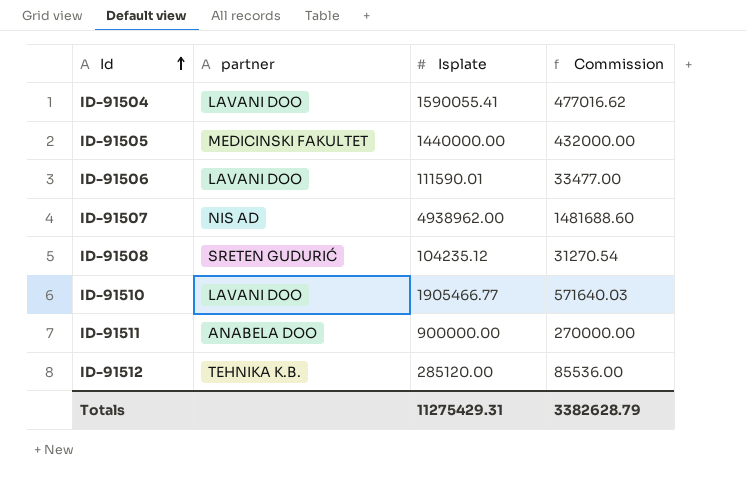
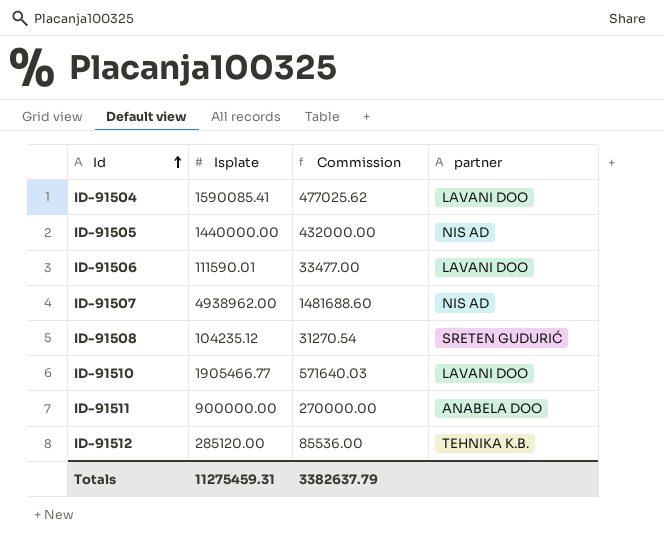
column partner | position: 2 -> 4
ID-91504 | Isplate: 1590055.41 -> 1590085.41
ID-91504 | Commission: 477016.62 -> 477025.62
ID-91505 | partner: MEDICINSKI FAKULTET -> NIS AD
Totals | Isplate: 11275429.31 -> 11275459.31
Totals | Commission: 3382628.79 -> 3382637.79

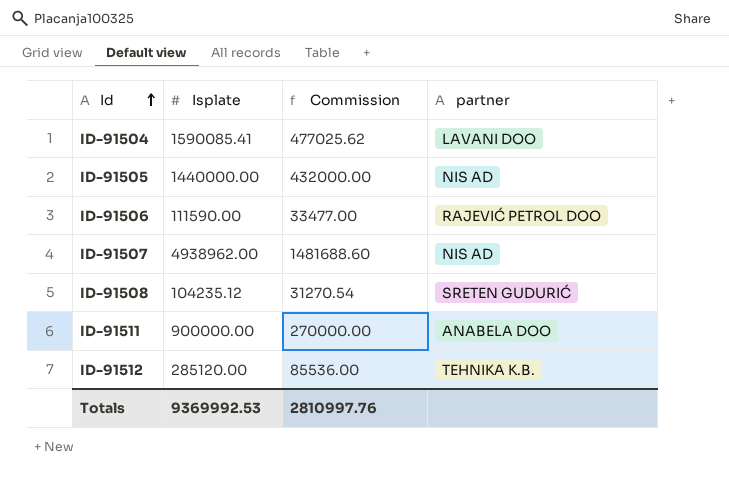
row ID-91510: 1905466.77 | 571640.03 | LAVANI DOO -> none
ID-91506 | Isplate: 111590.01 -> 111590.00
ID-91506 | partner: LAVANI DOO -> RAJEVIĆ PETROL DOO
Totals | Isplate: 11275459.31 -> 9369992.53
Totals | Commission: 3382637.79 -> 2810997.76

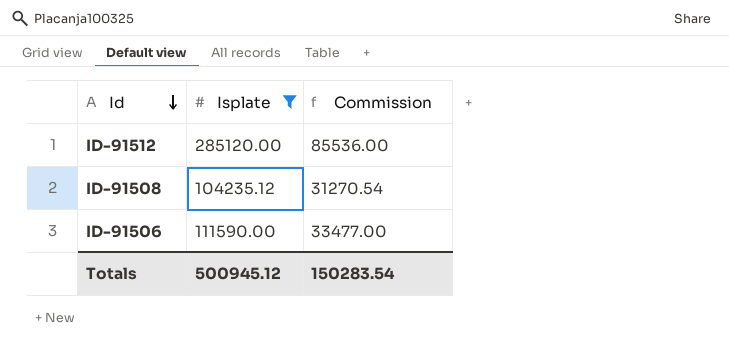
filter: none -> Isplate <= 285120.00
row order: Id ascending -> Id descending
column partner | position: 4 -> none
Totals | Isplate: 9369992.53 -> 500945.12
Totals | Commission: 2810997.76 -> 150283.54

